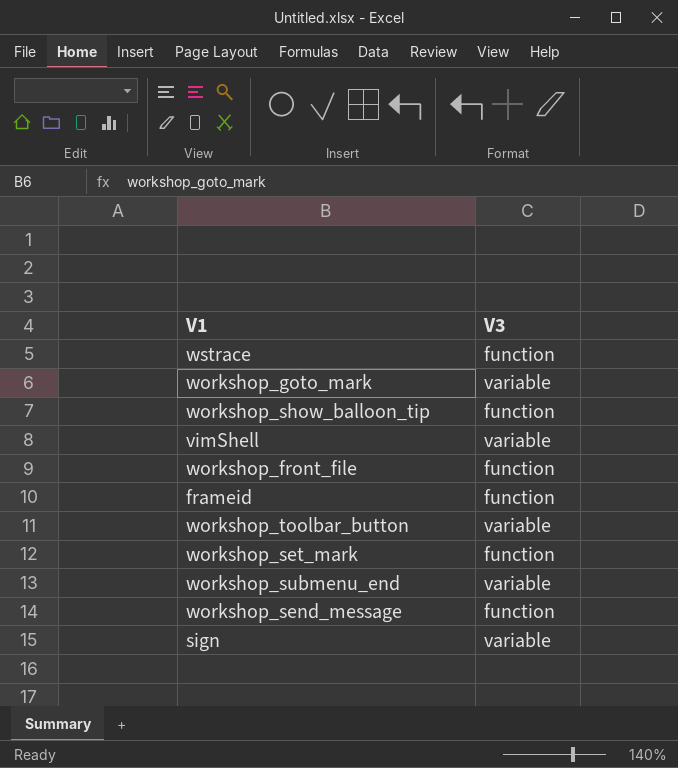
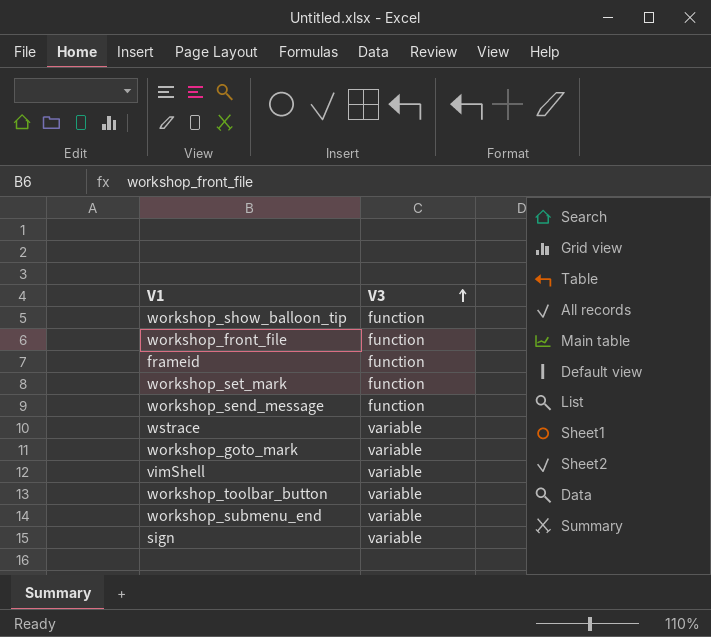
row order: none -> V3 ascending
wstrace | V3: function -> variable

